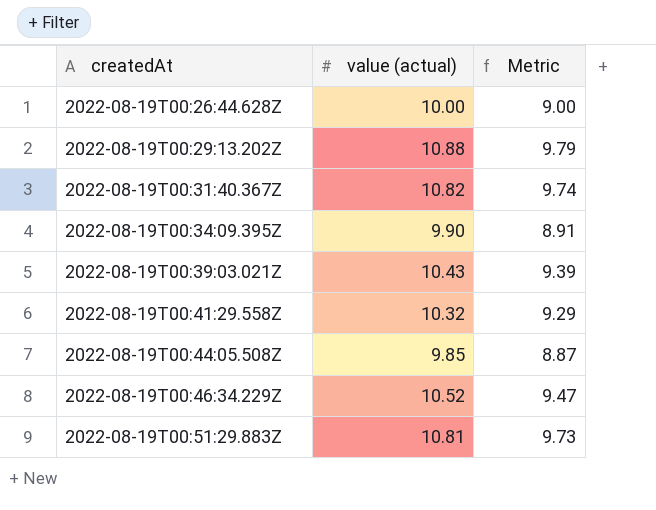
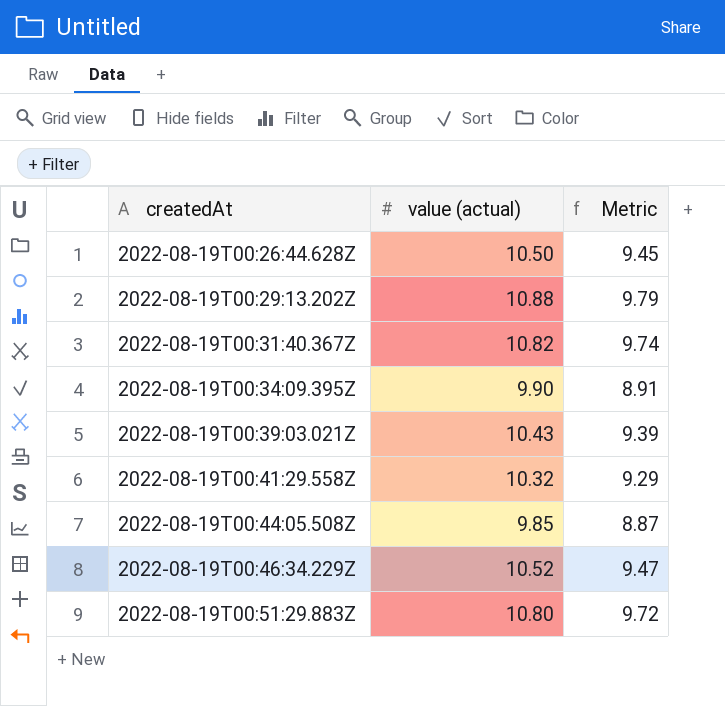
2022-08-19T00:26:44.628Z | value (actual): 10.00 -> 10.50
2022-08-19T00:26:44.628Z | Metric: 9.00 -> 9.45
2022-08-19T00:51:29.883Z | value (actual): 10.81 -> 10.80
2022-08-19T00:51:29.883Z | Metric: 9.73 -> 9.72

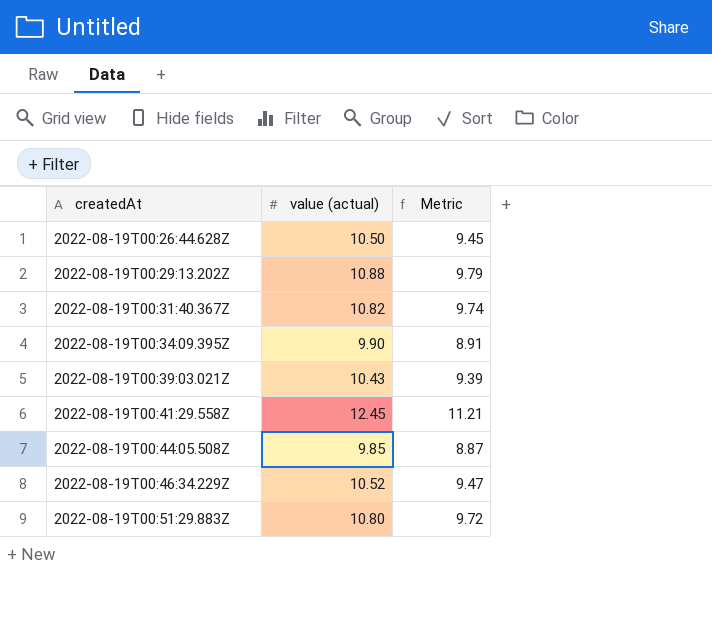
2022-08-19T00:41:29.558Z | value (actual): 10.32 -> 12.45
2022-08-19T00:41:29.558Z | Metric: 9.29 -> 11.21

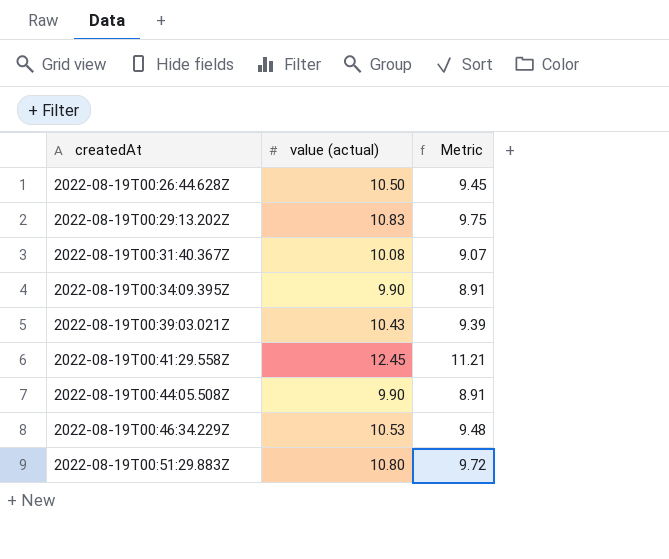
2022-08-19T00:29:13.202Z | value (actual): 10.88 -> 10.83
2022-08-19T00:29:13.202Z | Metric: 9.79 -> 9.75
2022-08-19T00:31:40.367Z | value (actual): 10.82 -> 10.08
2022-08-19T00:31:40.367Z | Metric: 9.74 -> 9.07
2022-08-19T00:44:05.508Z | value (actual): 9.85 -> 9.90
2022-08-19T00:44:05.508Z | Metric: 8.87 -> 8.91
2022-08-19T00:46:34.229Z | value (actual): 10.52 -> 10.53
2022-08-19T00:46:34.229Z | Metric: 9.47 -> 9.48

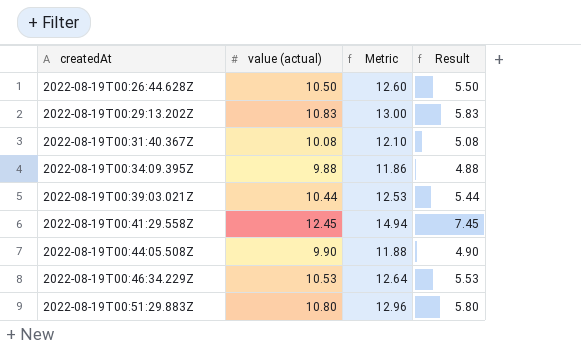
column Metric | formula: [value (actual)] * 0.9 -> [value (actual)] * 1.2
column Result | formula: none -> [value (actual)] - 5
2022-08-19T00:34:09.395Z | value (actual): 9.90 -> 9.88
2022-08-19T00:39:03.021Z | value (actual): 10.43 -> 10.44

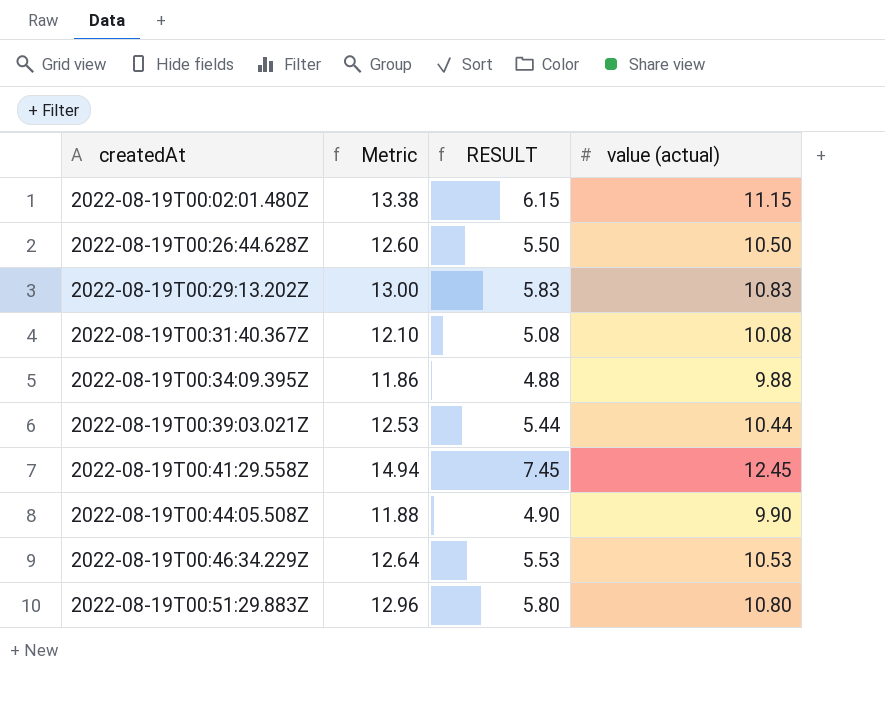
column name: Result -> RESULT
column value (actual) | position: 2 -> 4
row 2022-08-19T00:02:01.480Z: none -> 13.38 | 6.15 | 11.15

